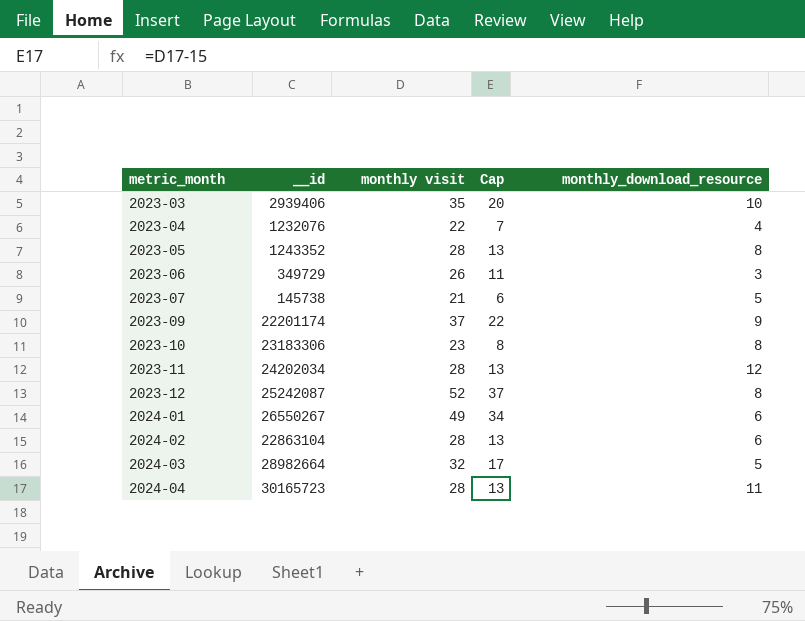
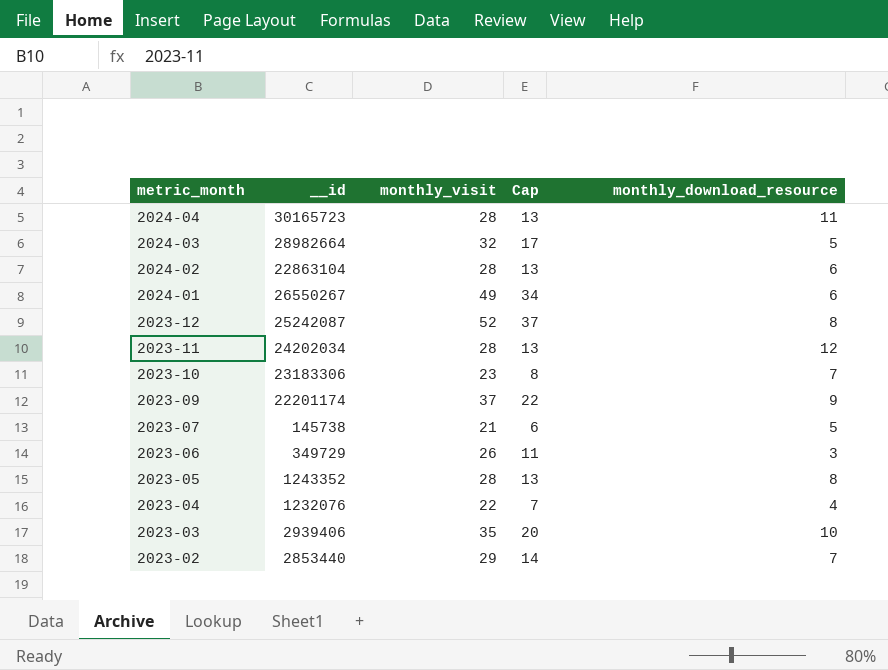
row order: metric_month ascending -> metric_month descending
column name: monthly visit -> monthly_visit
2023-10 | monthly_download_resource: 8 -> 7
row 2023-02: none -> 2853440 | 29 | 14 | 7

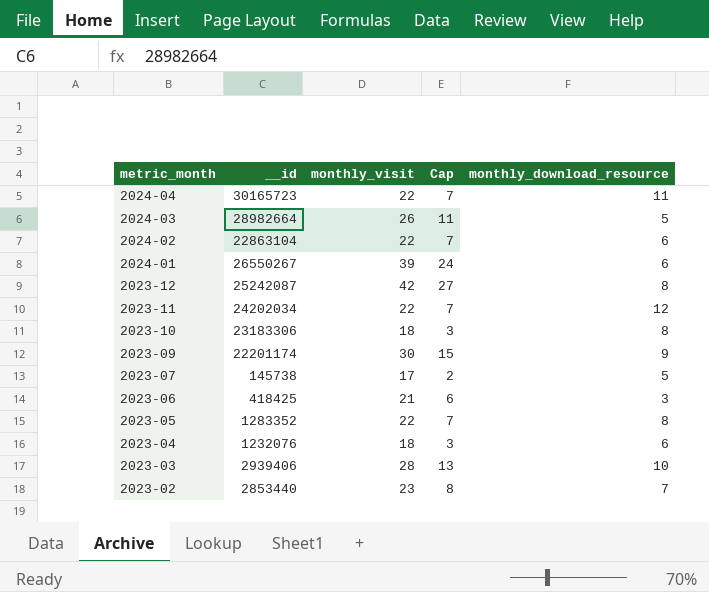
2024-04 | monthly_visit: 28 -> 22
2024-04 | Cap: 13 -> 7
2024-03 | monthly_visit: 32 -> 26
2024-03 | Cap: 17 -> 11
2024-02 | monthly_visit: 28 -> 22
2024-02 | Cap: 13 -> 7
2024-01 | monthly_visit: 49 -> 39
2024-01 | Cap: 34 -> 24
2023-12 | monthly_visit: 52 -> 42
2023-12 | Cap: 37 -> 27
2023-11 | monthly_visit: 28 -> 22
2023-11 | Cap: 13 -> 7
2023-10 | monthly_visit: 23 -> 18
2023-10 | Cap: 8 -> 3
2023-10 | monthly_download_resource: 7 -> 8
2023-09 | monthly_visit: 37 -> 30
2023-09 | Cap: 22 -> 15
2023-07 | monthly_visit: 21 -> 17
2023-07 | Cap: 6 -> 2
2023-06 | __id: 349729 -> 418425
2023-06 | monthly_visit: 26 -> 21
2023-06 | Cap: 11 -> 6
2023-05 | __id: 1243352 -> 1283352
2023-05 | monthly_visit: 28 -> 22
2023-05 | Cap: 13 -> 7
2023-04 | monthly_visit: 22 -> 18
2023-04 | Cap: 7 -> 3
2023-04 | monthly_download_resource: 4 -> 6
2023-03 | monthly_visit: 35 -> 28
2023-03 | Cap: 20 -> 13
2023-02 | monthly_visit: 29 -> 23
2023-02 | Cap: 14 -> 8

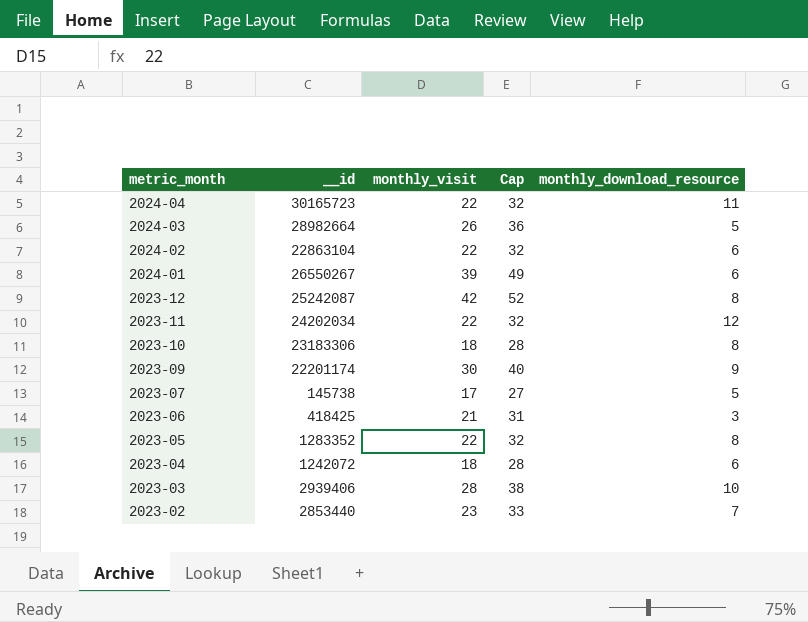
column Cap | formula: [monthly_visit] - 15 -> [monthly_visit] + 10
2023-04 | __id: 1232076 -> 1242072

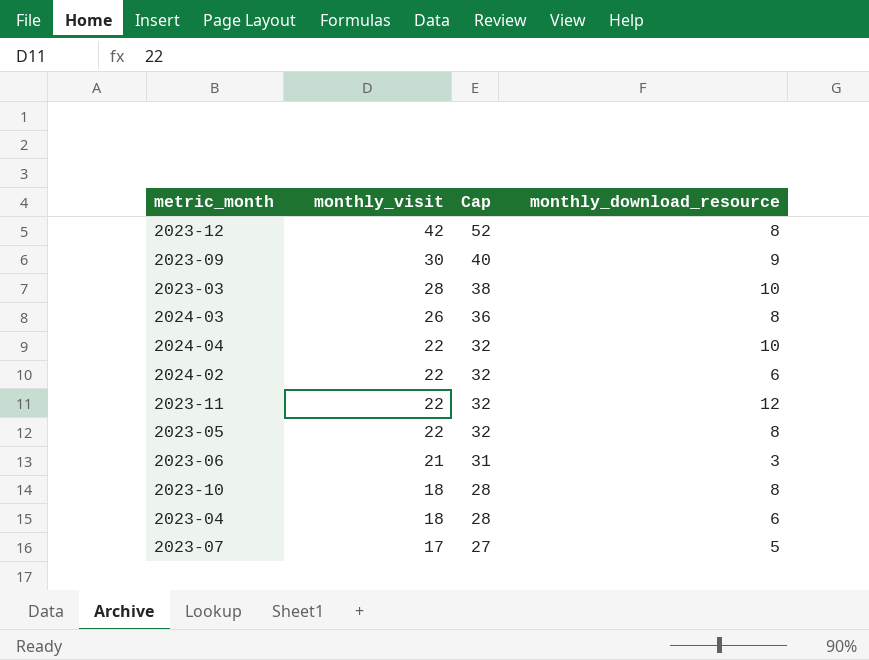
row order: metric_month descending -> monthly_visit descending
column __id | position: 2 -> none
row 2024-01: 26550267 | 39 | 49 | 6 -> none
row 2023-02: 2853440 | 23 | 33 | 7 -> none
2024-03 | monthly_download_resource: 5 -> 8
2024-04 | monthly_download_resource: 11 -> 10

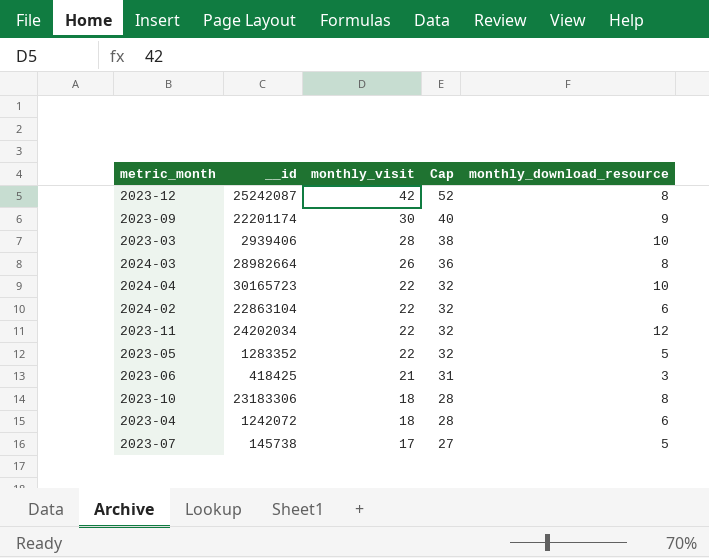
column __id | position: none -> 2
2023-05 | monthly_download_resource: 8 -> 5

